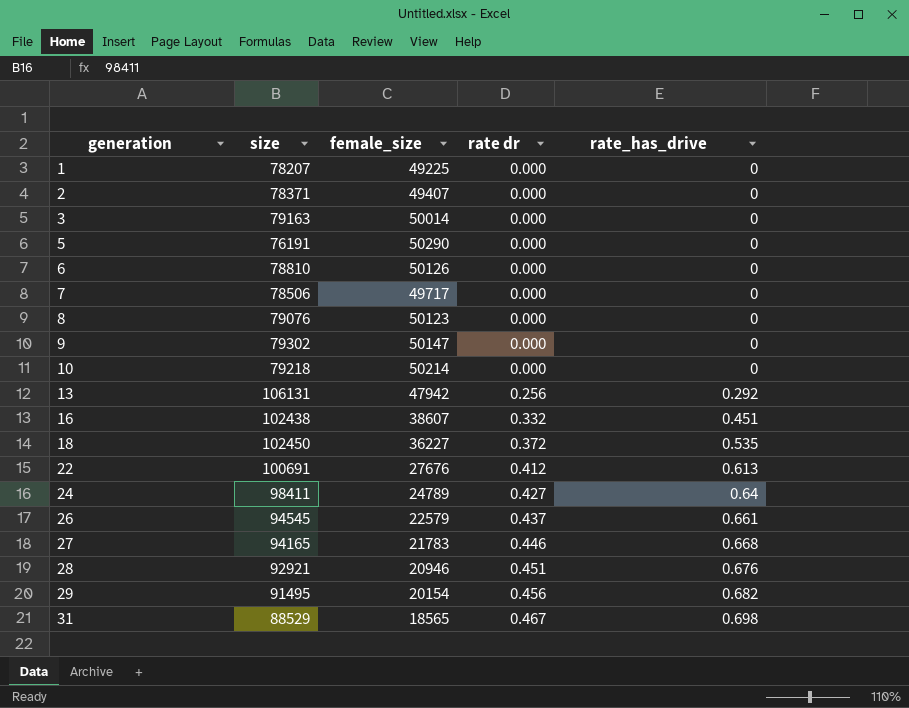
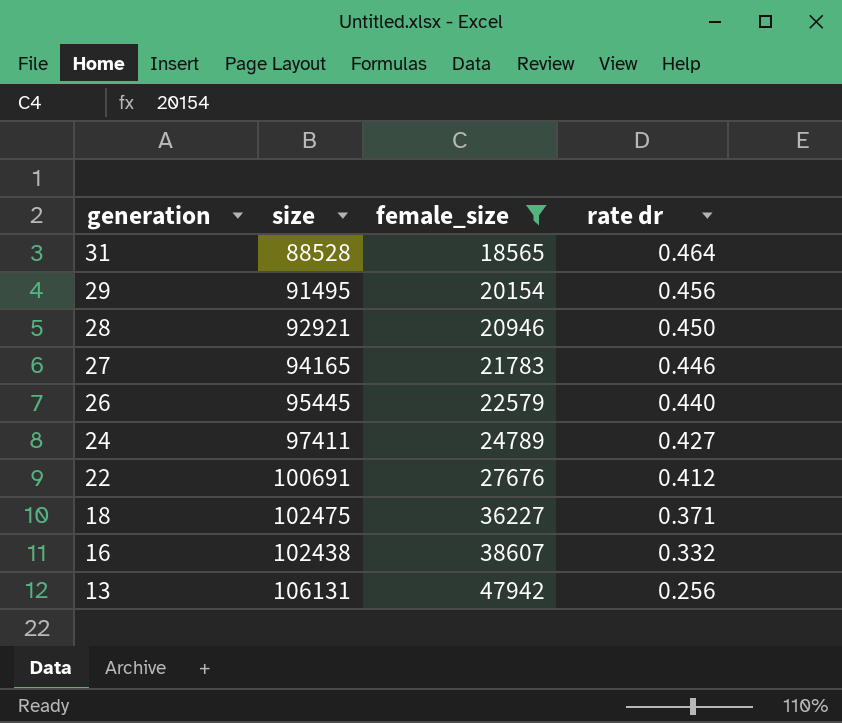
filter: none -> female_size <= 47942
row order: generation ascending -> generation descending
column rate_has_drive | position: 5 -> none
31 | size: 88529 -> 88528
31 | rate dr: 0.467 -> 0.464
28 | rate dr: 0.451 -> 0.450
26 | size: 94545 -> 95445
26 | rate dr: 0.437 -> 0.440
24 | size: 98411 -> 97411
18 | size: 102450 -> 102475
18 | rate dr: 0.372 -> 0.371

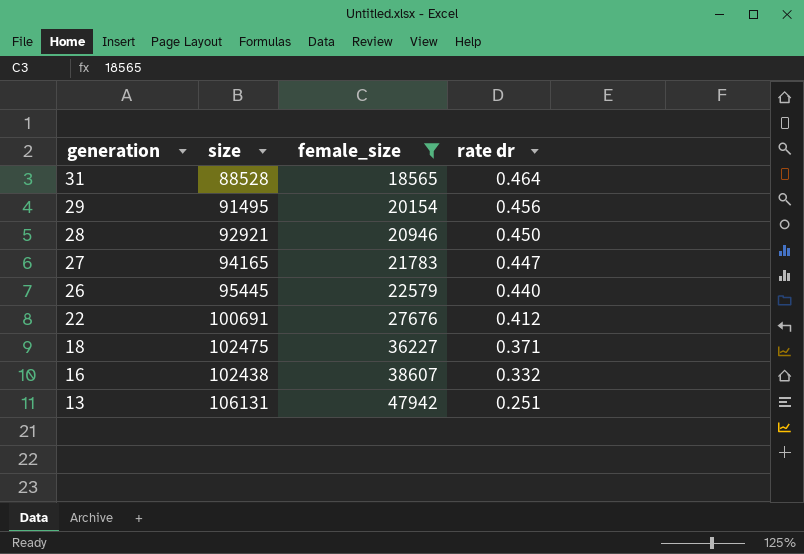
row 24: 97411 | 24789 | 0.427 -> none
27 | rate dr: 0.446 -> 0.447
13 | rate dr: 0.256 -> 0.251

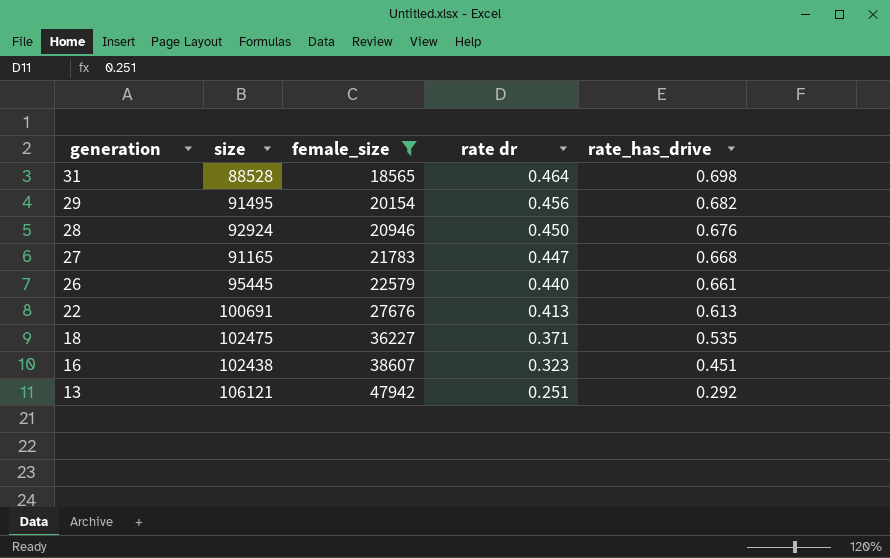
column rate_has_drive | position: none -> 5
28 | size: 92921 -> 92924
27 | size: 94165 -> 91165
22 | rate dr: 0.412 -> 0.413
16 | rate dr: 0.332 -> 0.323
13 | size: 106131 -> 106121

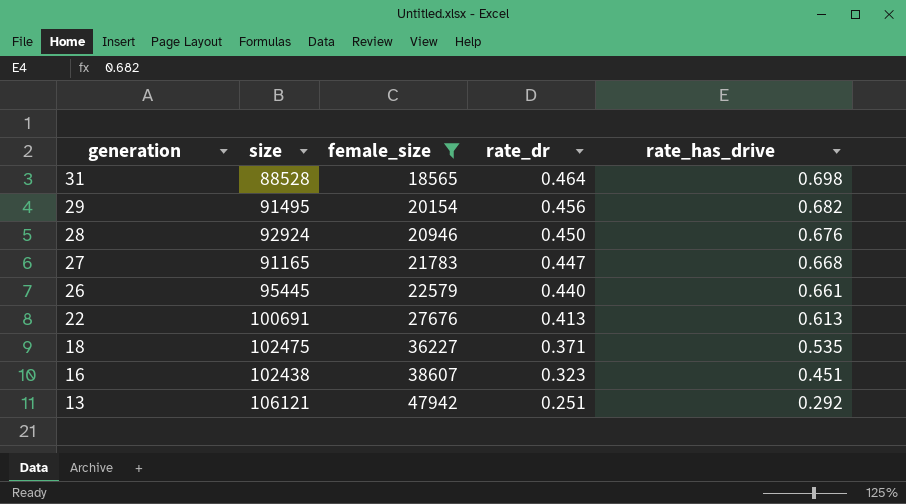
column name: rate dr -> rate_dr

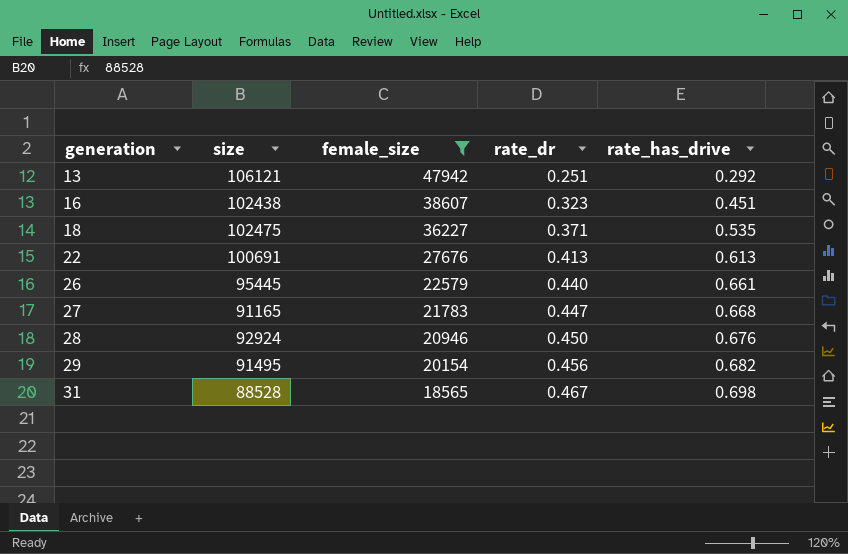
row order: generation descending -> generation ascending
31 | rate_dr: 0.464 -> 0.467

